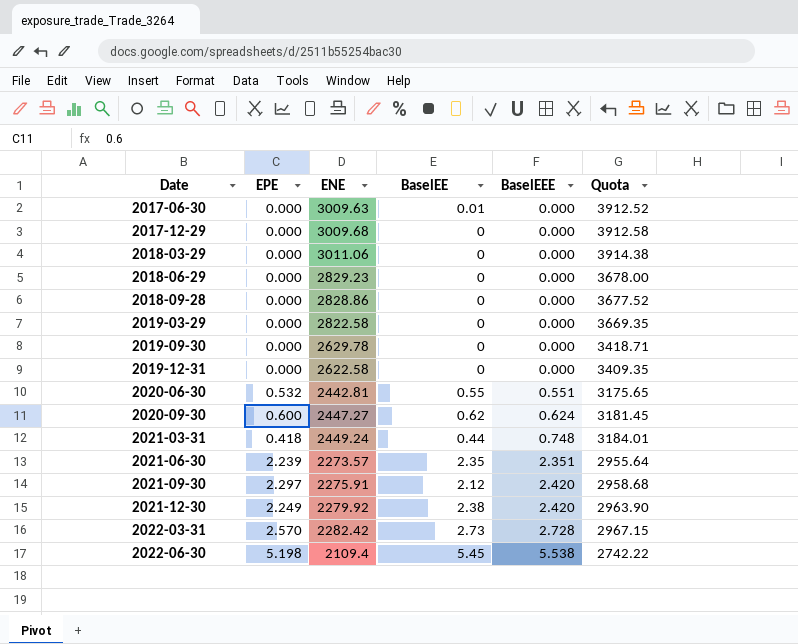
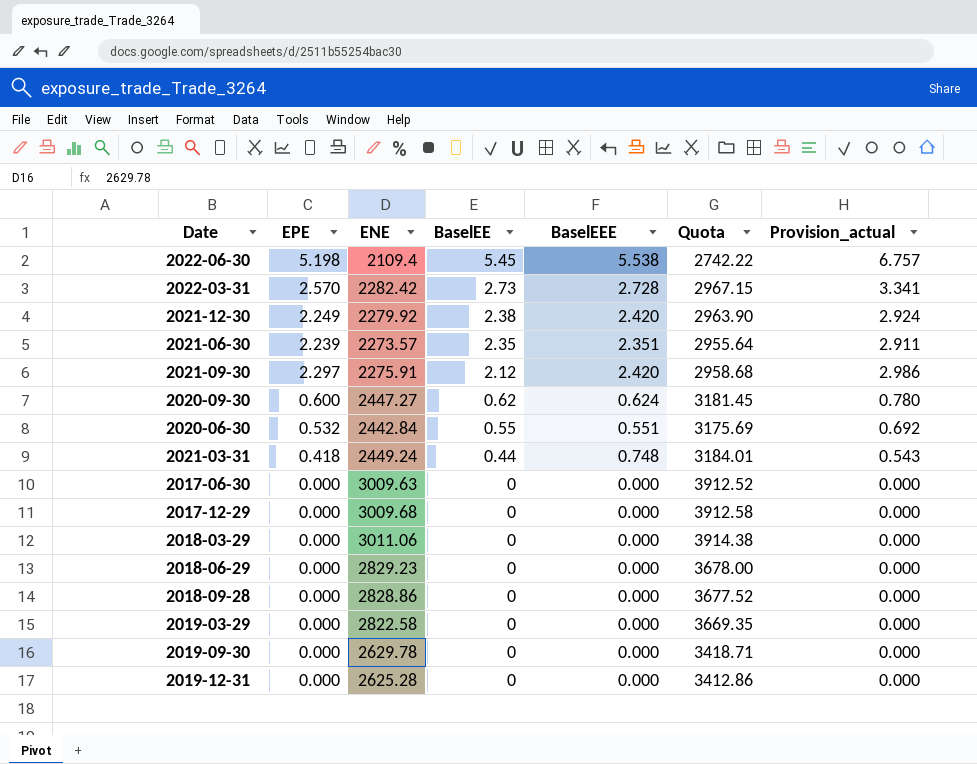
row order: Date ascending -> BaselEE descending
column Provision_actual | formula: none -> [EPE] * 1.3
2020-06-30 | ENE: 2442.81 -> 2442.84
2020-06-30 | Quota: 3175.65 -> 3175.69
2017-06-30 | BaselEE: 0.01 -> 0
2019-12-31 | ENE: 2622.58 -> 2625.28
2019-12-31 | Quota: 3409.35 -> 3412.86

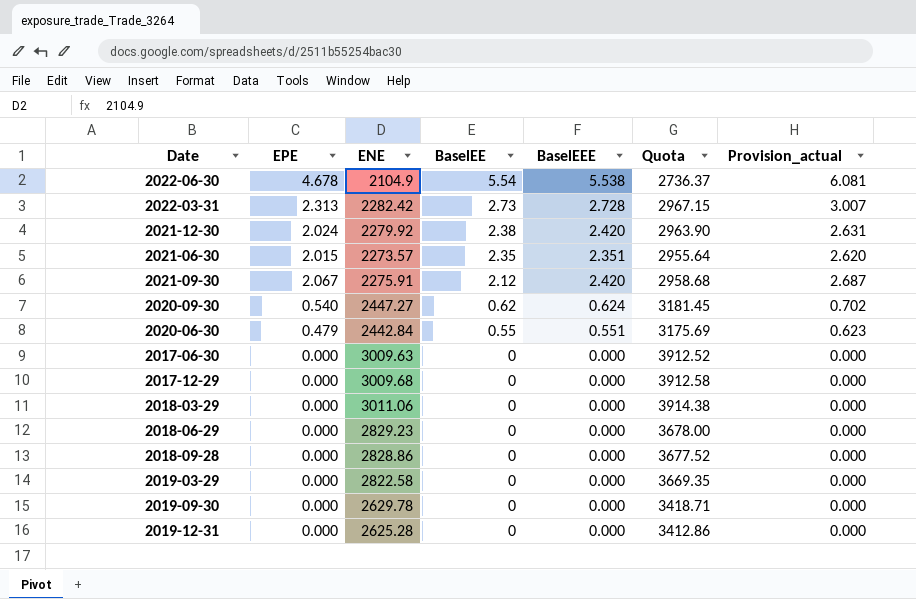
row 2021-03-31: 0.418 | 2449.24 | 0.44 | 0.748 | 3184.01 | 0.543 -> none
2022-06-30 | EPE: 5.198 -> 4.678
2022-06-30 | ENE: 2109.4 -> 2104.9
2022-06-30 | BaselEE: 5.45 -> 5.54
2022-06-30 | Quota: 2742.22 -> 2736.37
2022-06-30 | Provision_actual: 6.757 -> 6.081
2022-03-31 | EPE: 2.570 -> 2.313
2022-03-31 | Provision_actual: 3.341 -> 3.007
2021-12-30 | EPE: 2.249 -> 2.024
2021-12-30 | Provision_actual: 2.924 -> 2.631
2021-06-30 | EPE: 2.239 -> 2.015
2021-06-30 | Provision_actual: 2.911 -> 2.620
2021-09-30 | EPE: 2.297 -> 2.067
2021-09-30 | Provision_actual: 2.986 -> 2.687
2020-09-30 | EPE: 0.600 -> 0.540
2020-09-30 | Provision_actual: 0.780 -> 0.702
2020-06-30 | EPE: 0.532 -> 0.479
2020-06-30 | Provision_actual: 0.692 -> 0.623

